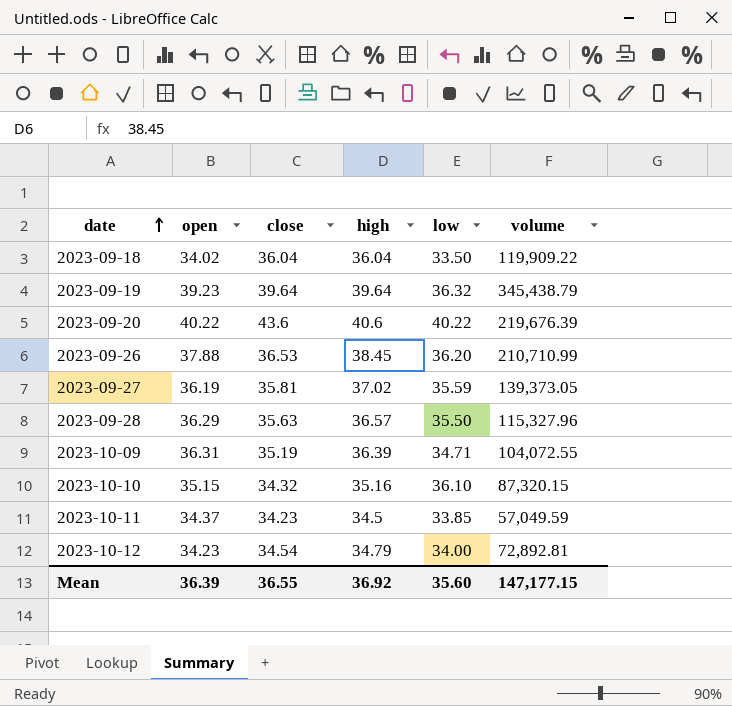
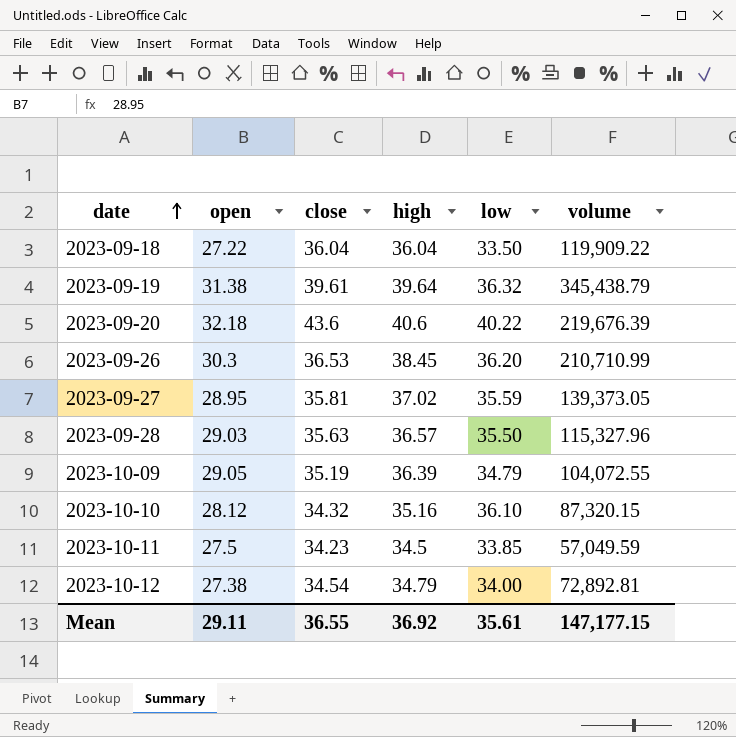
2023-09-18 | open: 34.02 -> 27.22
2023-09-19 | open: 39.23 -> 31.38
2023-09-19 | close: 39.64 -> 39.61
2023-09-20 | open: 40.22 -> 32.18
2023-09-26 | open: 37.88 -> 30.3
2023-09-27 | open: 36.19 -> 28.95
2023-09-28 | open: 36.29 -> 29.03
2023-10-09 | open: 36.31 -> 29.05
2023-10-09 | low: 34.71 -> 34.79
2023-10-10 | open: 35.15 -> 28.12
2023-10-11 | open: 34.37 -> 27.5
2023-10-12 | open: 34.23 -> 27.38
Mean | open: 36.39 -> 29.11
Mean | low: 35.60 -> 35.61

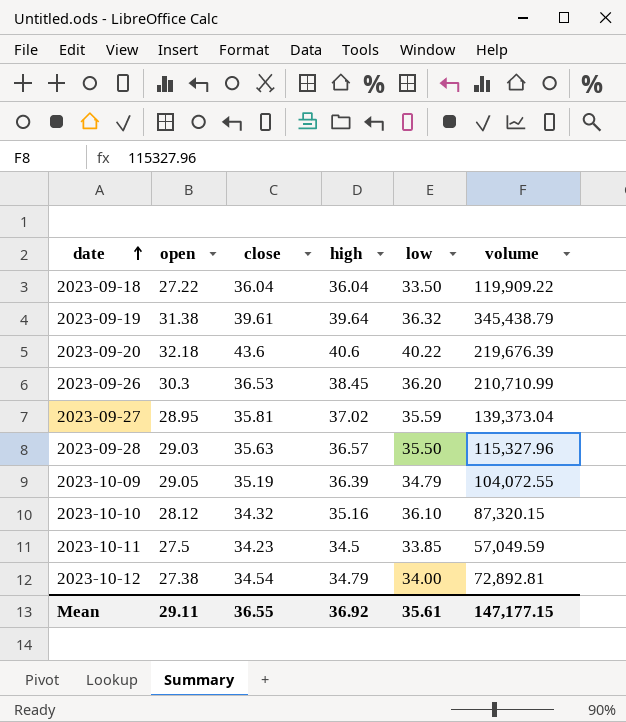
2023-09-27 | volume: 139,373.05 -> 139,373.04

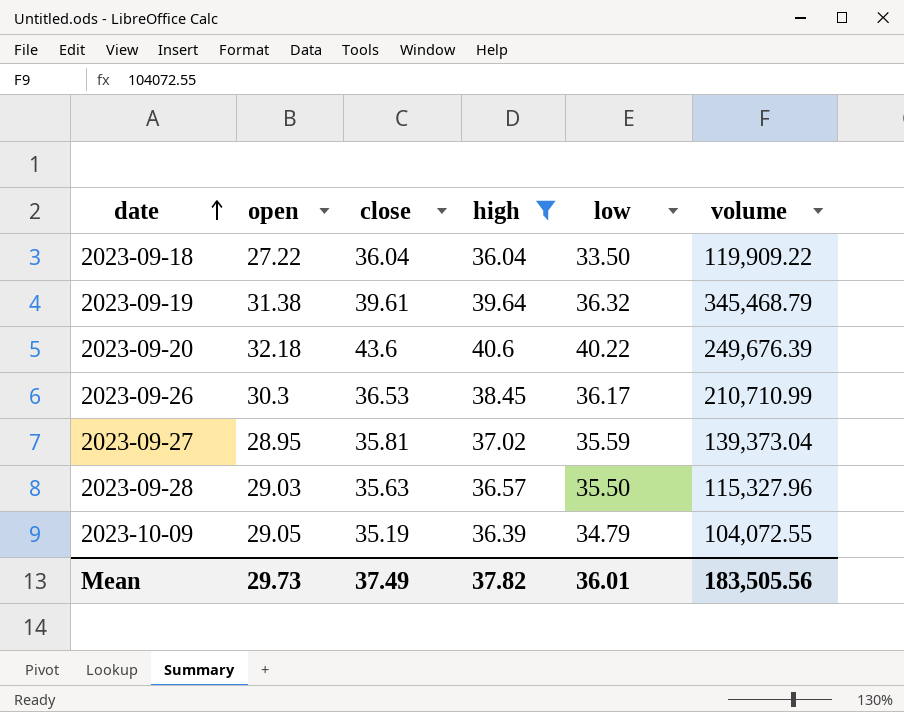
filter: none -> high >= 36.04
2023-09-19 | volume: 345,438.79 -> 345,468.79
2023-09-20 | volume: 219,676.39 -> 249,676.39
2023-09-26 | low: 36.20 -> 36.17
Mean | open: 29.11 -> 29.73
Mean | close: 36.55 -> 37.49
Mean | high: 36.92 -> 37.82
Mean | low: 35.61 -> 36.01
Mean | volume: 147,177.15 -> 183,505.56

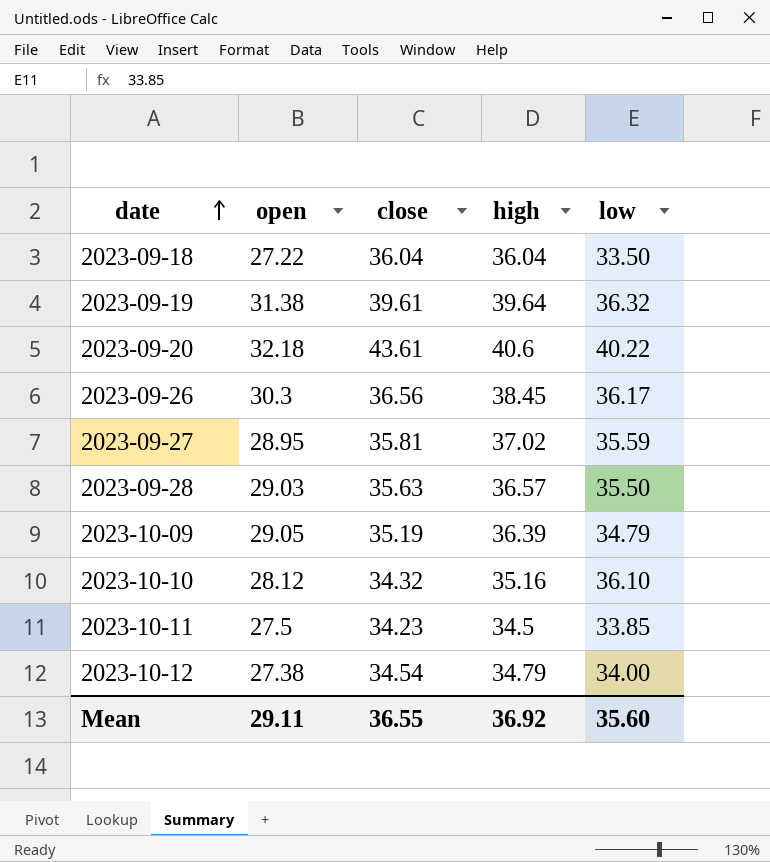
filter: high >= 36.04 -> none
column volume | position: 6 -> none
2023-09-20 | close: 43.6 -> 43.61
2023-09-26 | close: 36.53 -> 36.56
Mean | open: 29.73 -> 29.11
Mean | close: 37.49 -> 36.55
Mean | high: 37.82 -> 36.92
Mean | low: 36.01 -> 35.60

